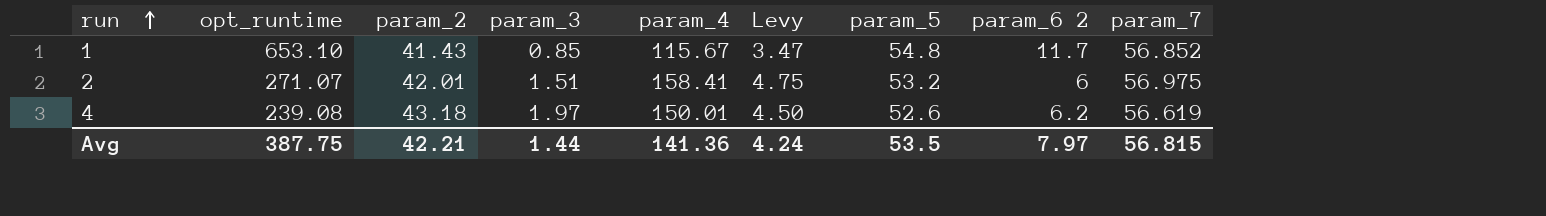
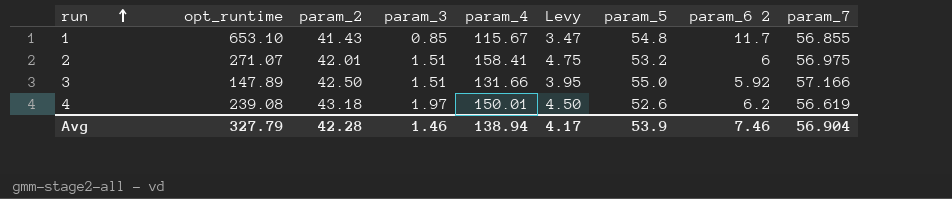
1 | param_7: 56.852 -> 56.855
row 3: none -> 147.89 | 42.50 | 1.51 | 131.66 | 3.95 | 55.0 | 5.92 | 57.166
Avg | opt_runtime: 387.75 -> 327.79
Avg | param_2: 42.21 -> 42.28
Avg | param_3: 1.44 -> 1.46
Avg | param_4: 141.36 -> 138.94
Avg | Levy: 4.24 -> 4.17
Avg | param_5: 53.5 -> 53.9
Avg | param_6 2: 7.97 -> 7.46
Avg | param_7: 56.815 -> 56.904

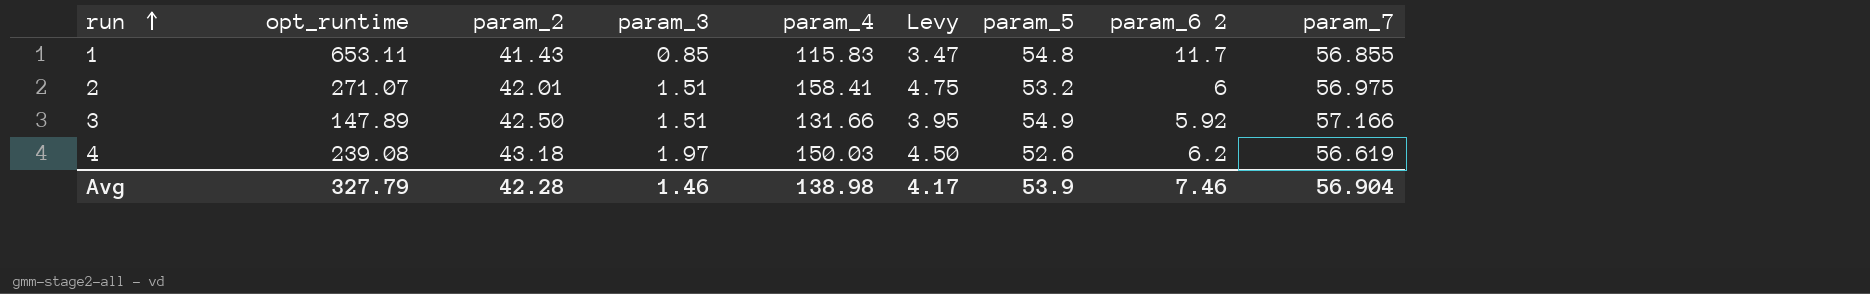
1 | opt_runtime: 653.10 -> 653.11
1 | param_4: 115.67 -> 115.83
3 | param_5: 55.0 -> 54.9
4 | param_4: 150.01 -> 150.03
Avg | param_4: 138.94 -> 138.98

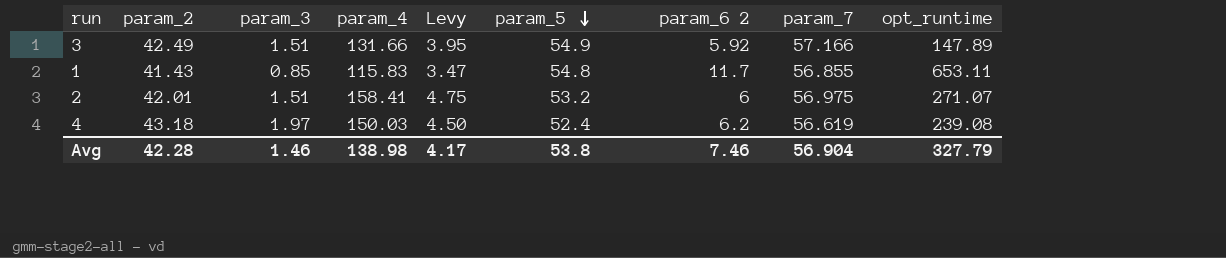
row order: run ascending -> param_5 descending
column opt_runtime | position: 2 -> 9
3 | param_2: 42.50 -> 42.49
4 | param_5: 52.6 -> 52.4
Avg | param_5: 53.9 -> 53.8

